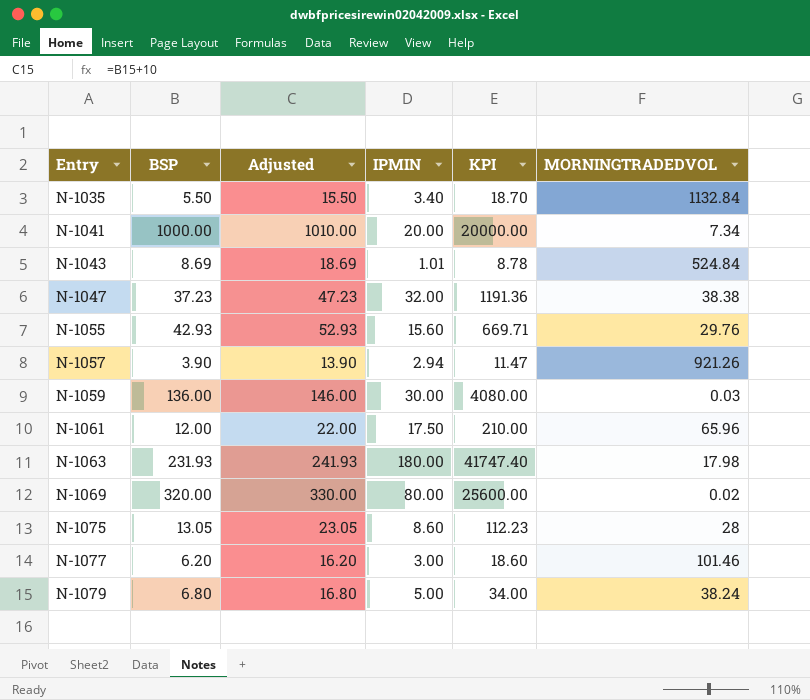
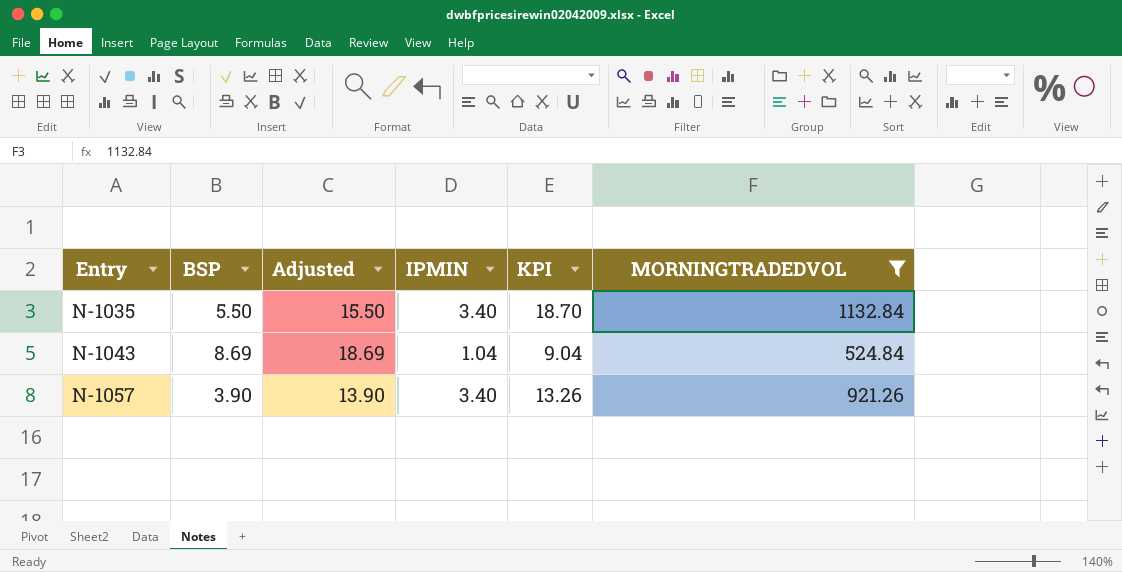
filter: none -> MORNINGTRADEDVOL >= 524.84
N-1043 | IPMIN: 1.01 -> 1.04
N-1043 | KPI: 8.78 -> 9.04
N-1057 | IPMIN: 2.94 -> 3.40
N-1057 | KPI: 11.47 -> 13.26

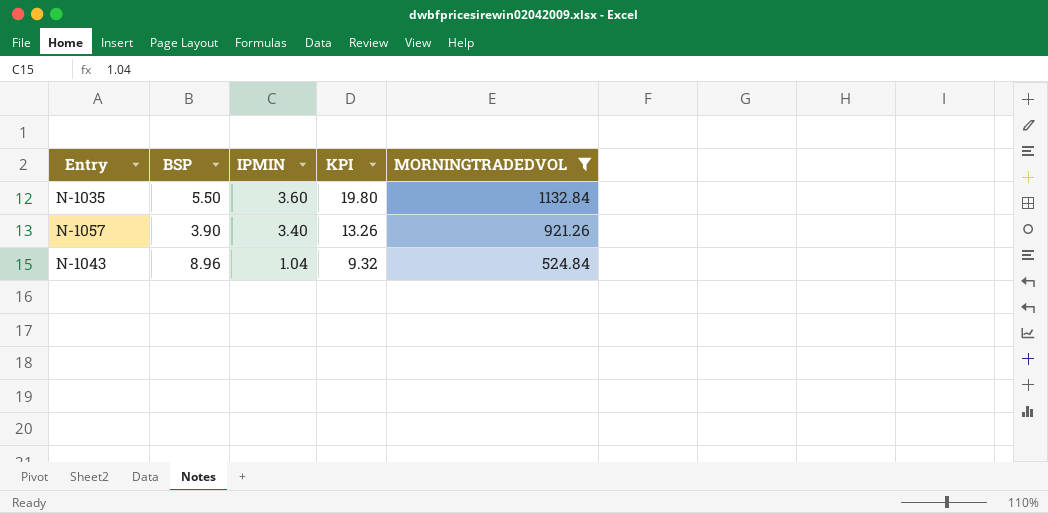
row order: Entry ascending -> IPMIN descending
column Adjusted | formula: [BSP] + 10 -> none
N-1035 | IPMIN: 3.40 -> 3.60
N-1035 | KPI: 18.70 -> 19.80
N-1043 | BSP: 8.69 -> 8.96
N-1043 | KPI: 9.04 -> 9.32

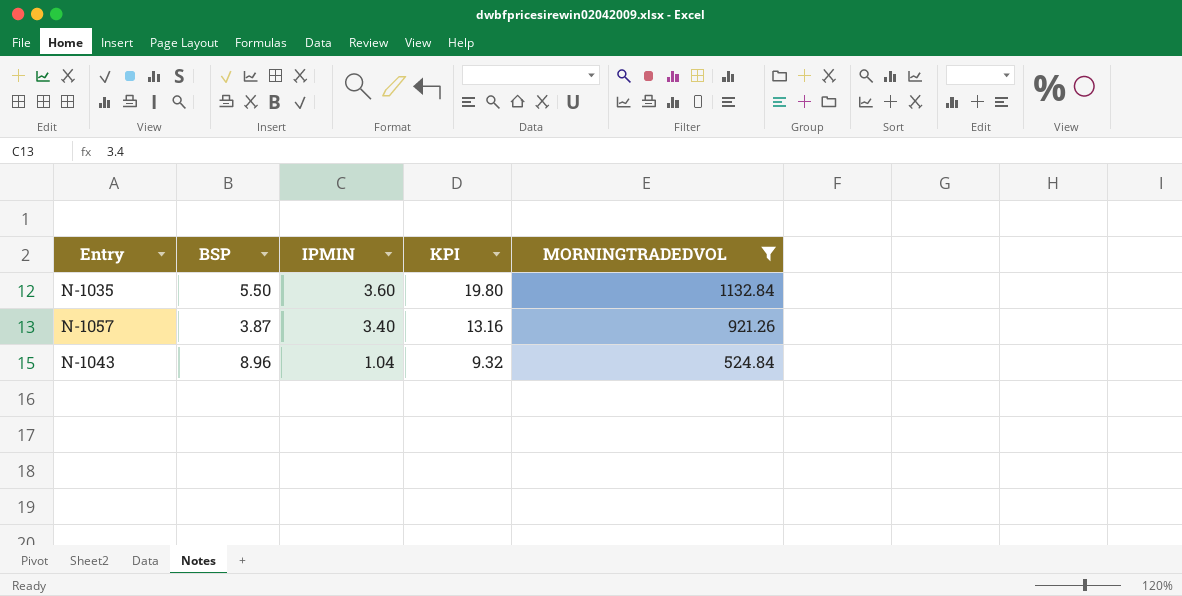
N-1057 | BSP: 3.90 -> 3.87
N-1057 | KPI: 13.26 -> 13.16

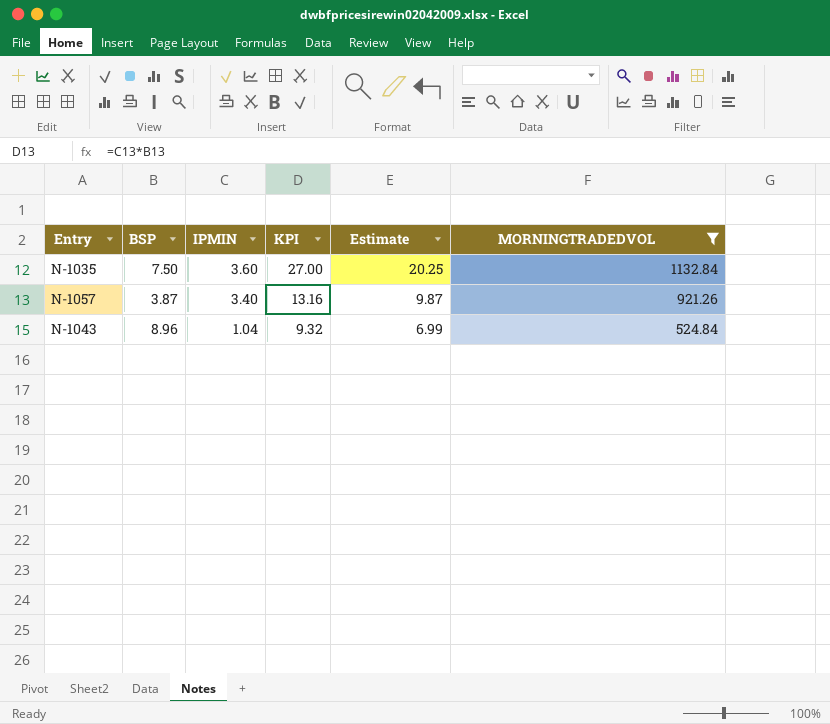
column Estimate | formula: none -> [KPI] * 0.75
N-1035 | BSP: 5.50 -> 7.50
N-1035 | KPI: 19.80 -> 27.00

